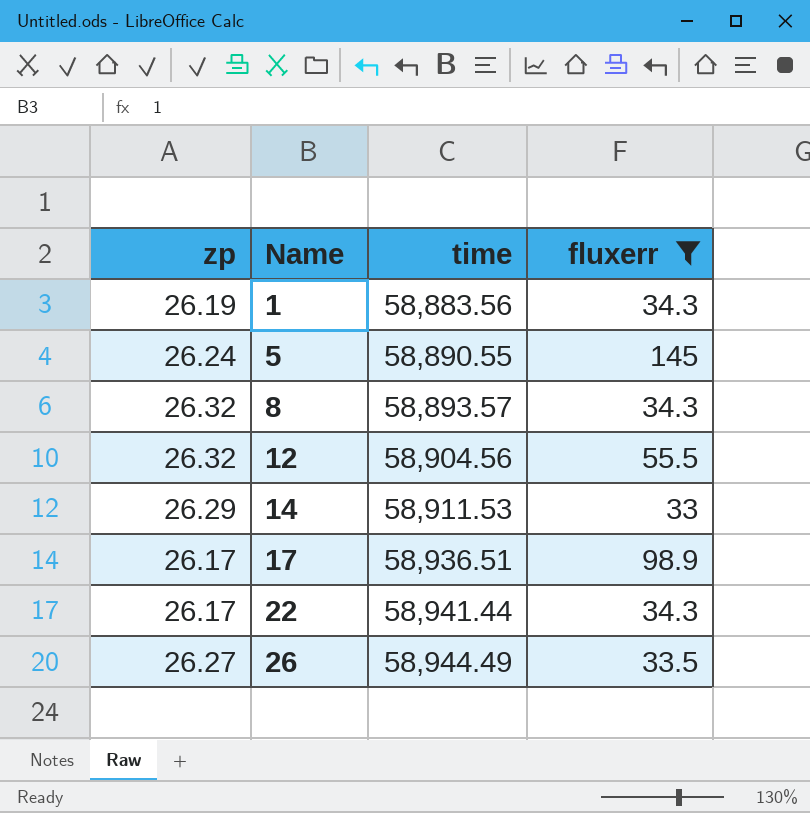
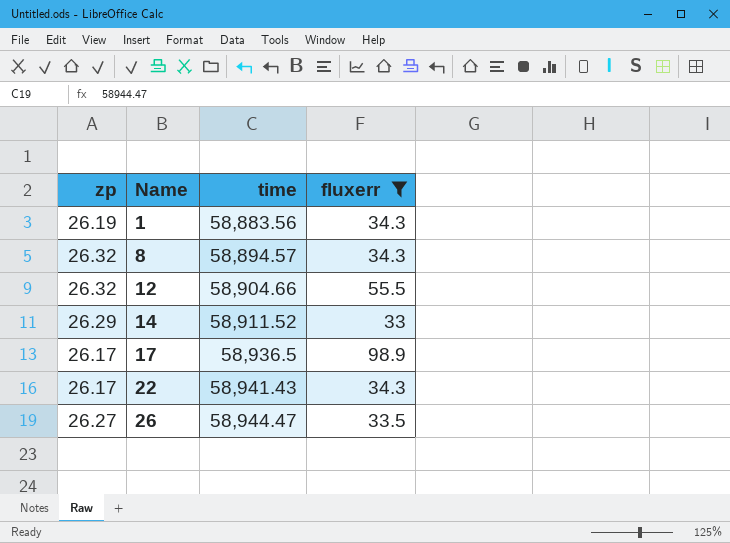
row 5: 26.24 | 58,890.55 | 145 -> none
8 | time: 58,893.57 -> 58,894.57
12 | time: 58,904.56 -> 58,904.66
14 | time: 58,911.53 -> 58,911.52
17 | time: 58,936.51 -> 58,936.5
22 | time: 58,941.44 -> 58,941.43
26 | time: 58,944.49 -> 58,944.47

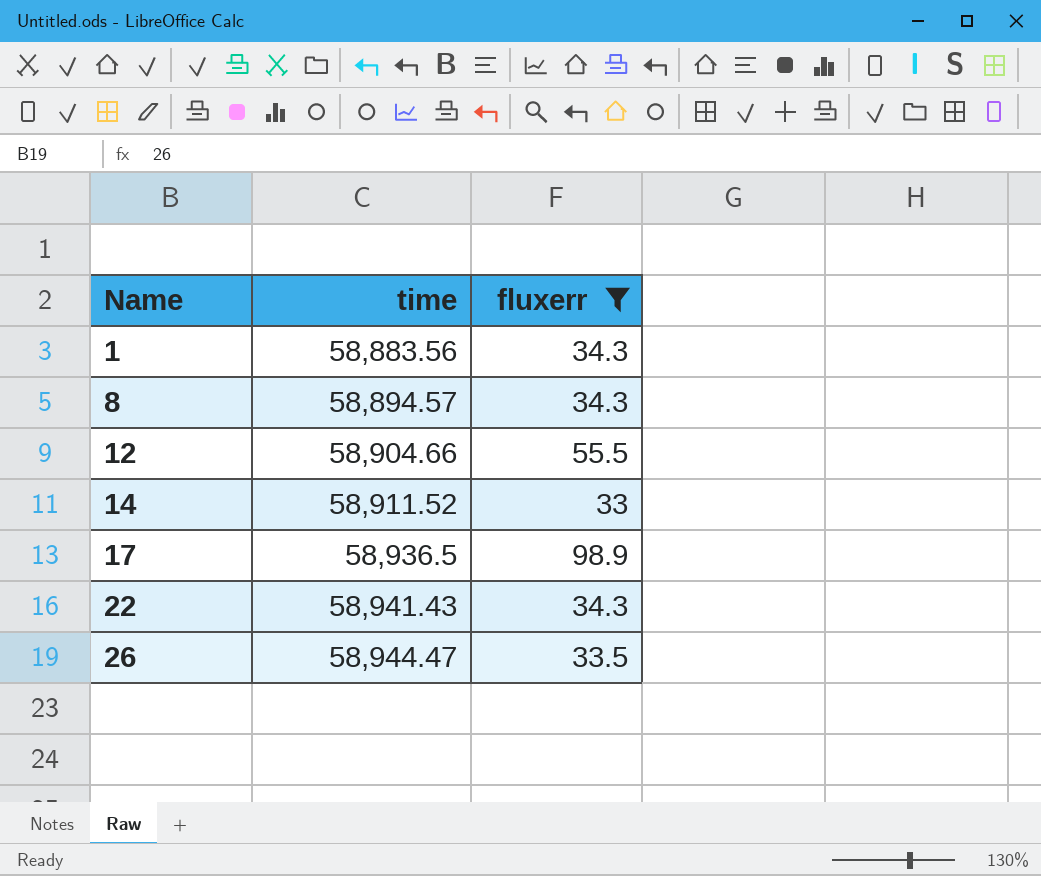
column zp | position: 1 -> none

